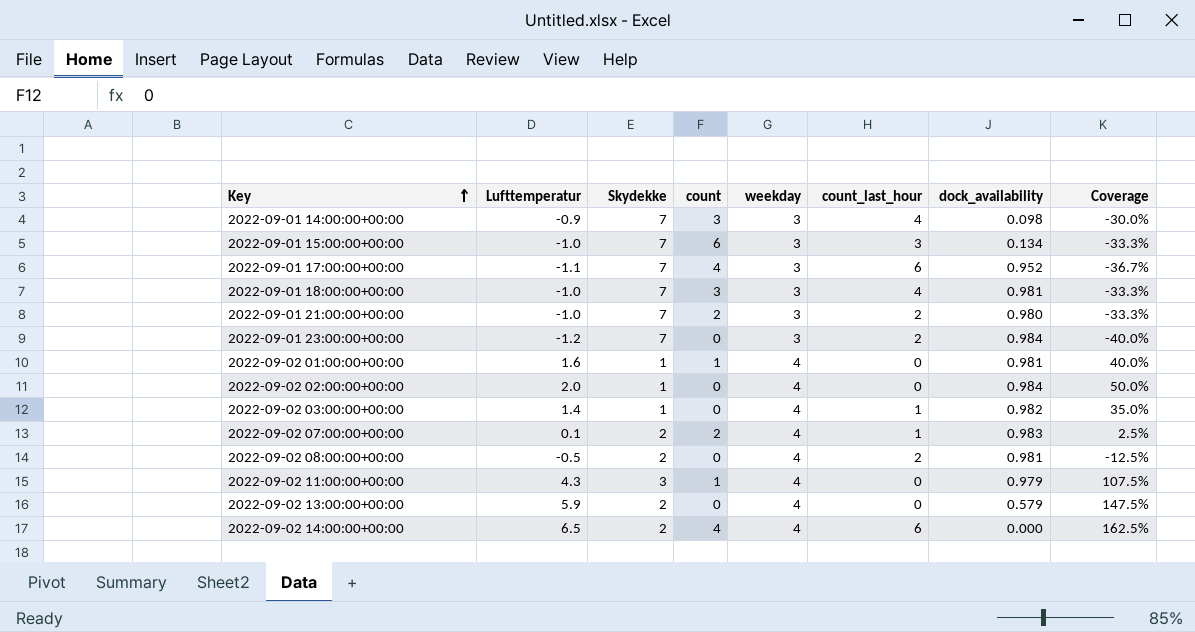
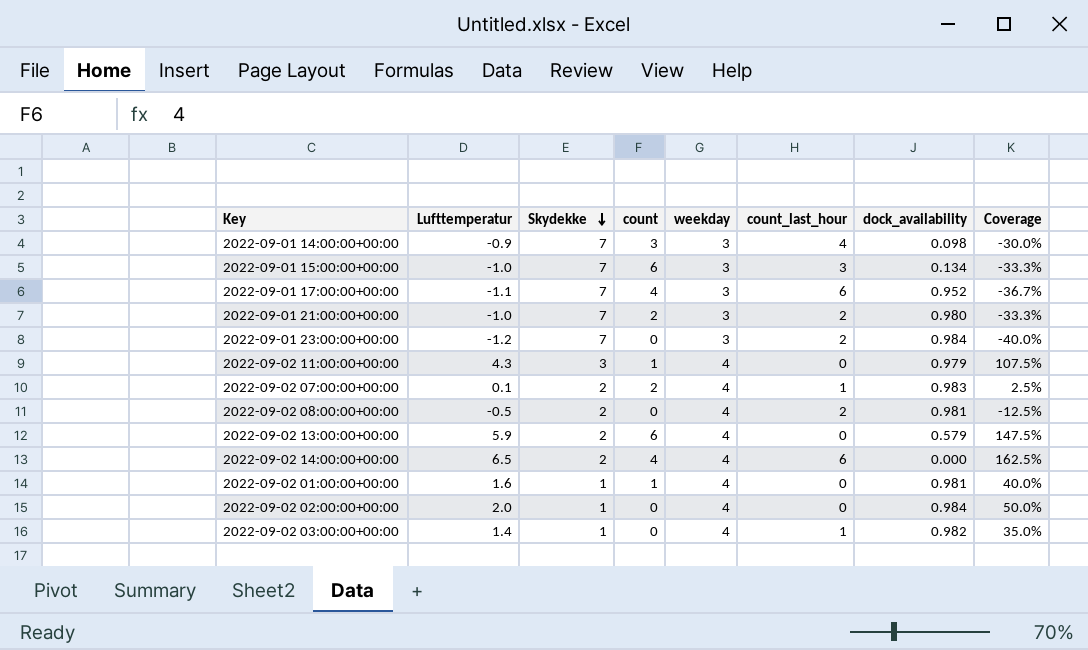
row order: Key ascending -> Skydekke descending
row 2022-09-01 18:00:00+00:00: -1.0 | 7 | 3 | 3 | 4 | 0.981 | -33.3% -> none
2022-09-02 13:00:00+00:00 | count: 0 -> 6

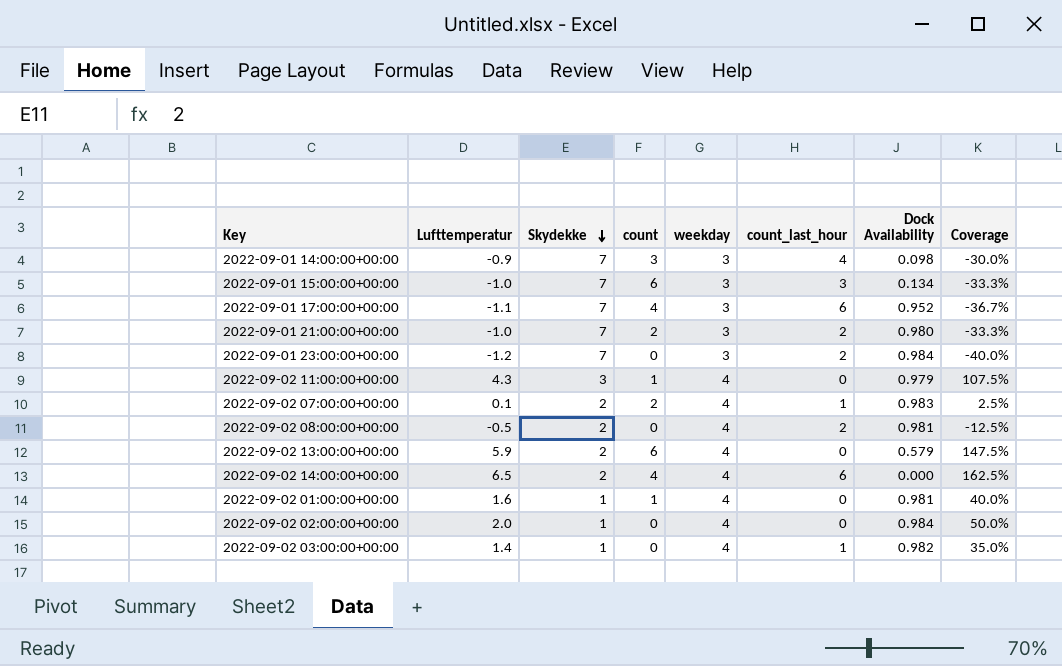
column name: dock_availability -> Dock Availability

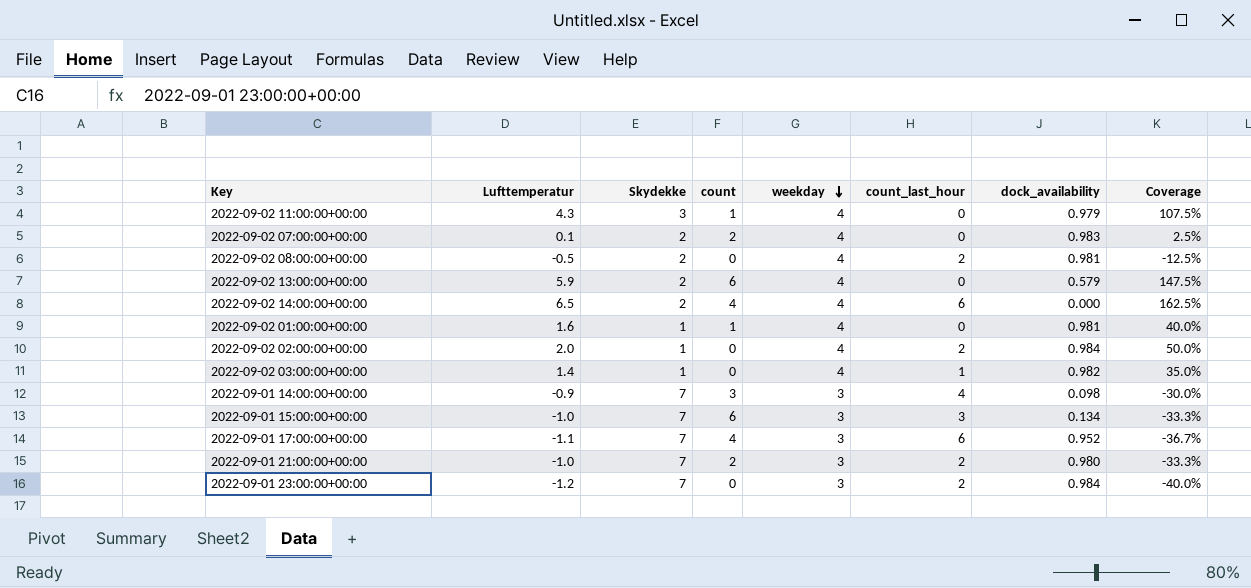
row order: Skydekke descending -> weekday descending
column name: Dock Availability -> dock_availability
2022-09-02 07:00:00+00:00 | count_last_hour: 1 -> 0
2022-09-02 02:00:00+00:00 | count_last_hour: 0 -> 2

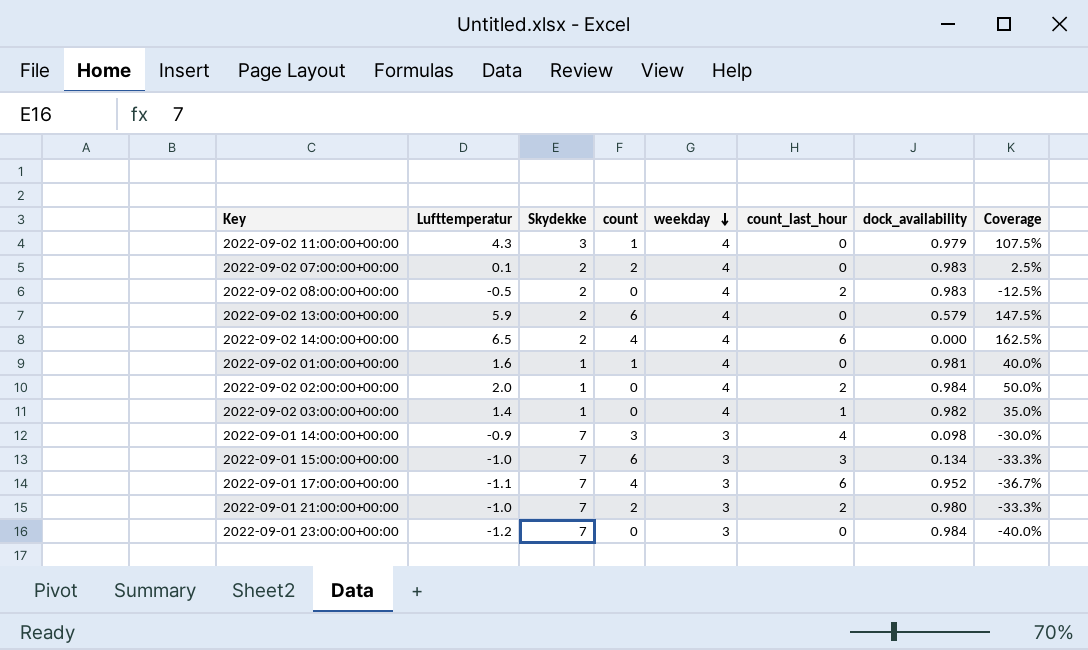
2022-09-02 08:00:00+00:00 | dock_availability: 0.981 -> 0.983
2022-09-01 23:00:00+00:00 | count_last_hour: 2 -> 0

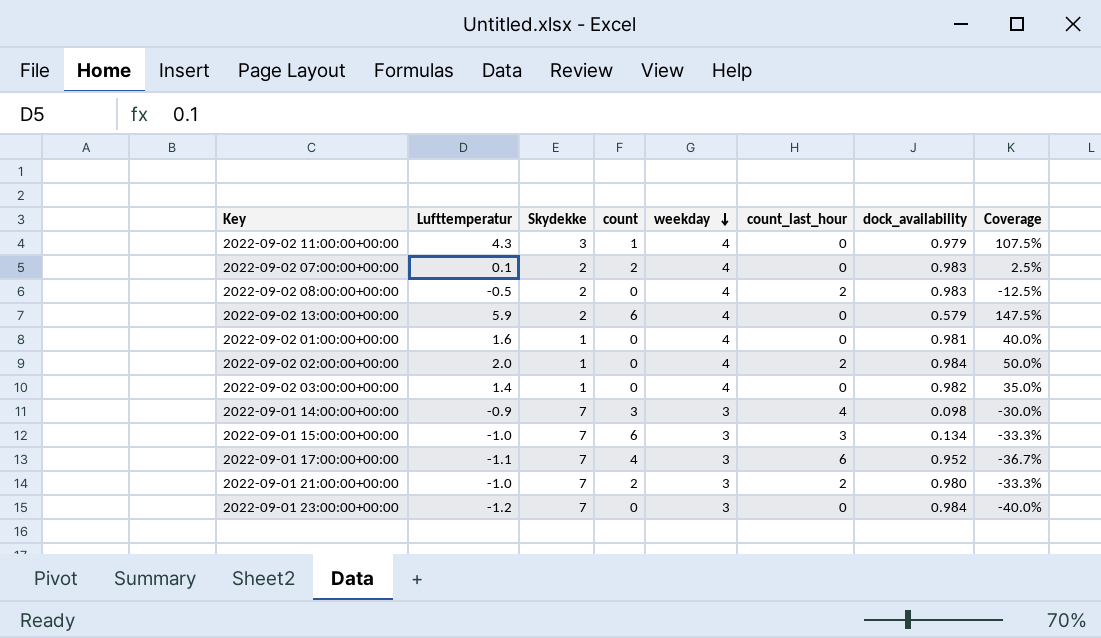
row 2022-09-02 14:00:00+00:00: 6.5 | 2 | 4 | 4 | 6 | 0.000 | 162.5% -> none
2022-09-02 01:00:00+00:00 | count: 1 -> 0
2022-09-02 03:00:00+00:00 | count_last_hour: 1 -> 0

